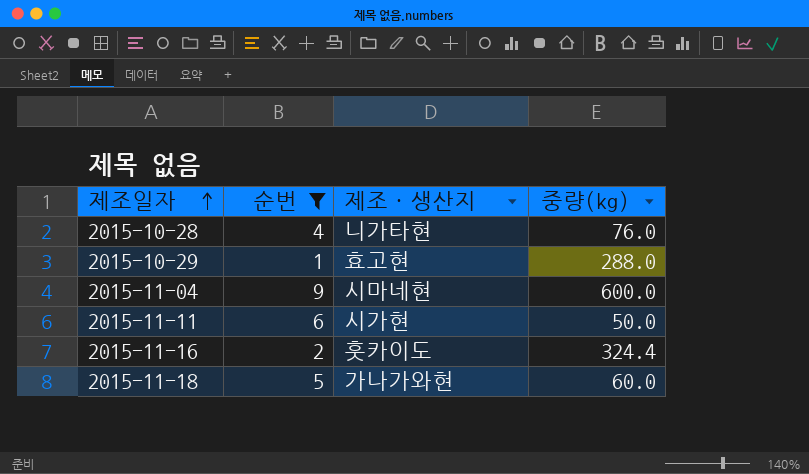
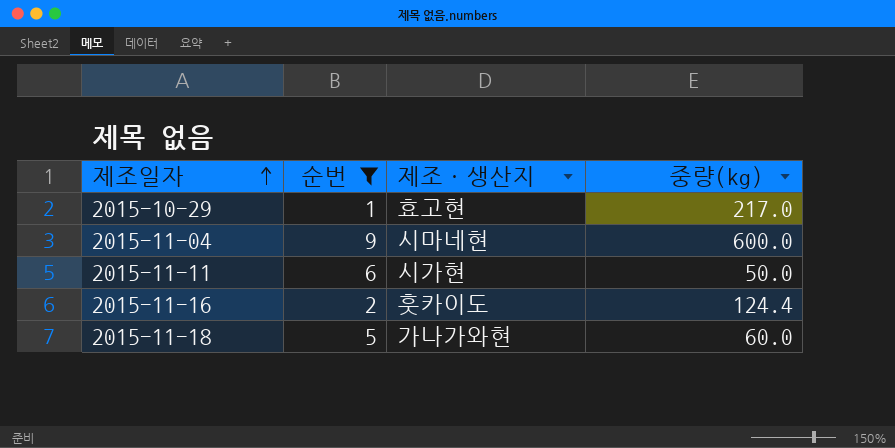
row 2015-10-28: 4 | 니가타현 | 76.0 -> none
2015-10-29 | 중량(kg): 288.0 -> 217.0
2015-11-16 | 중량(kg): 324.4 -> 124.4

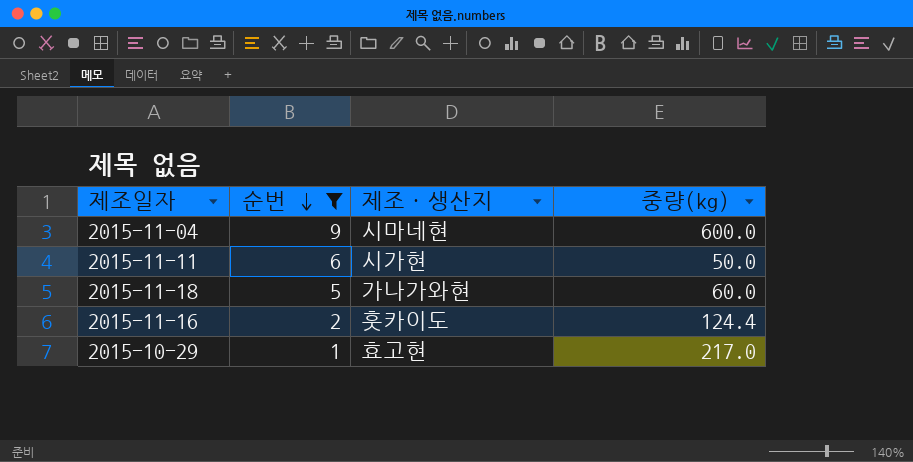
row order: 제조일자 ascending -> 순번 descending

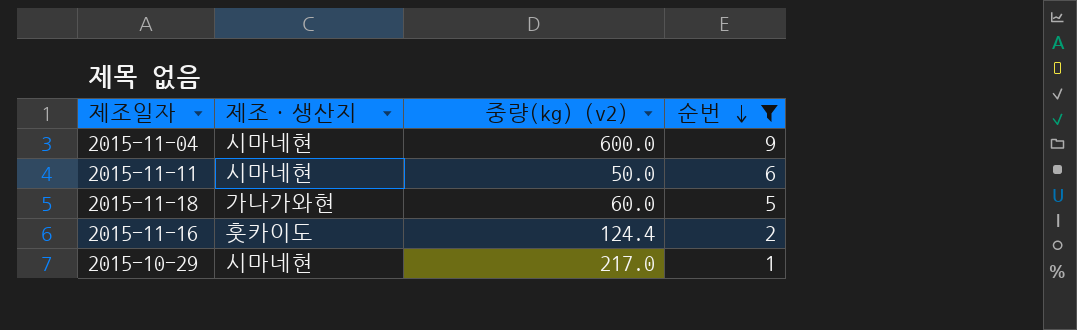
column name: 중량(kg) -> 중량(kg) (v2)
column 순번 | position: 2 -> 4
2015-11-11 | 제조·생산지: 시가현 -> 시마네현
2015-10-29 | 제조·생산지: 효고현 -> 시마네현

